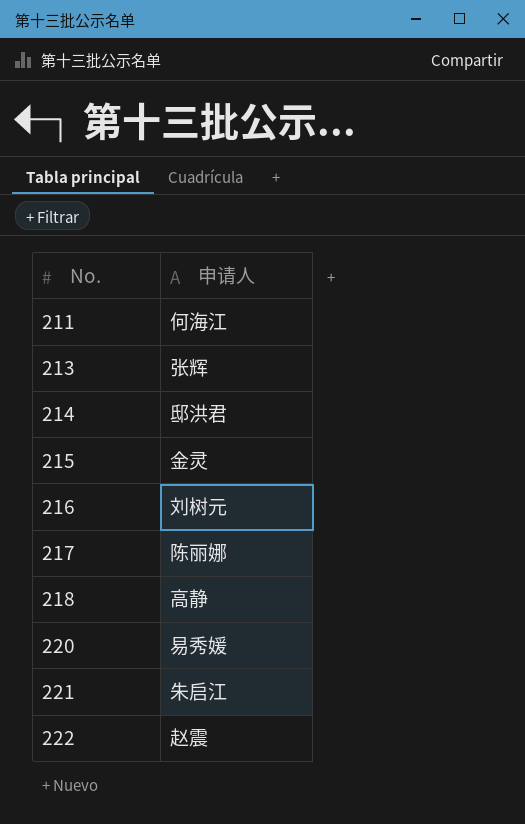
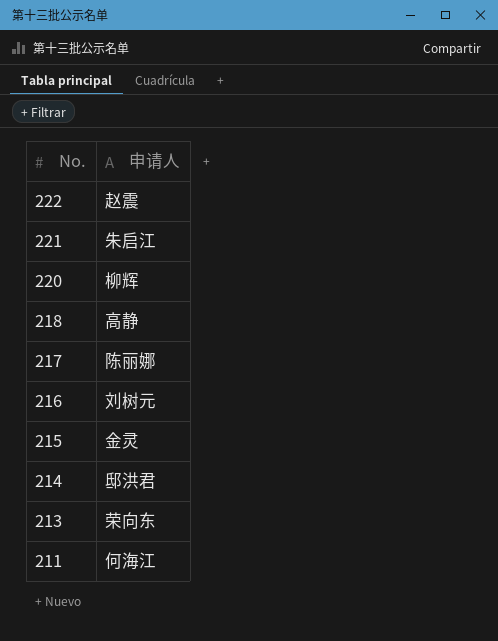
row order: No. ascending -> No. descending
220 | 申请人: 易秀媛 -> 柳辉
213 | 申请人: 张辉 -> 荣向东

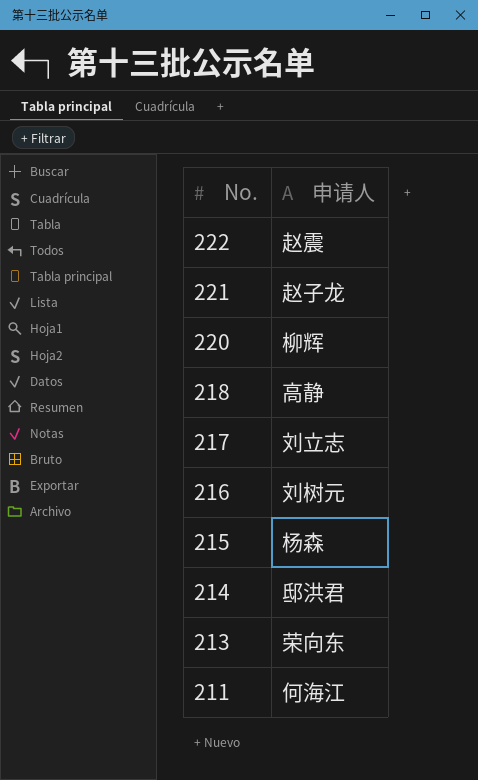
221 | 申请人: 朱启江 -> 赵子龙
217 | 申请人: 陈丽娜 -> 刘立志
215 | 申请人: 金灵 -> 杨森

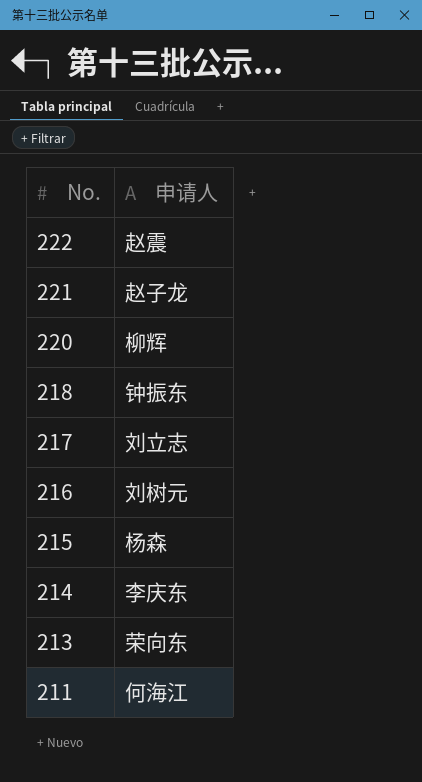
218 | 申请人: 高静 -> 钟振东
214 | 申请人: 邸洪君 -> 李庆东

